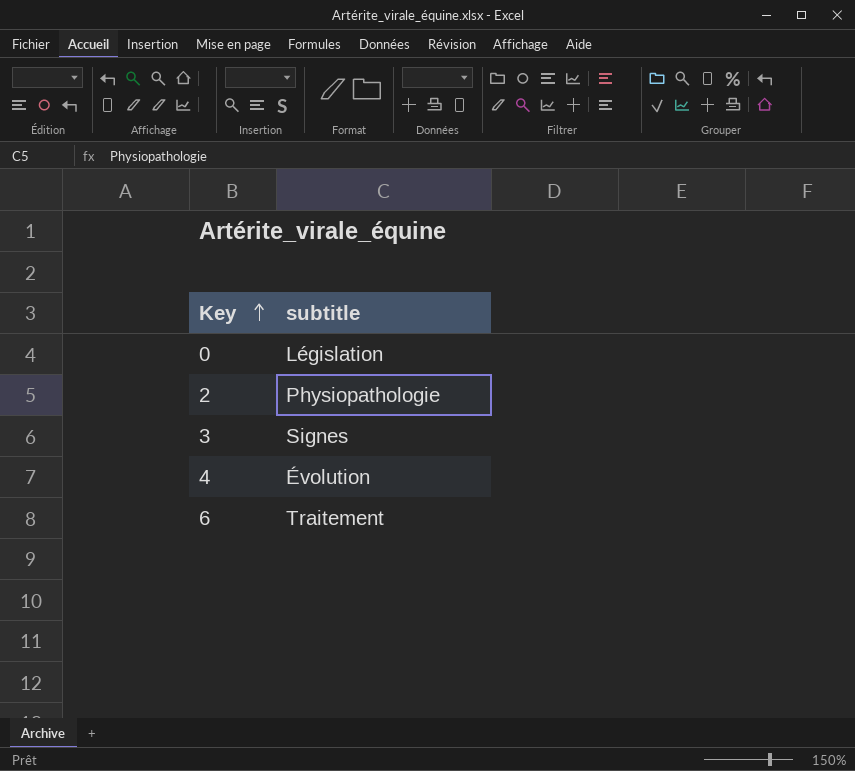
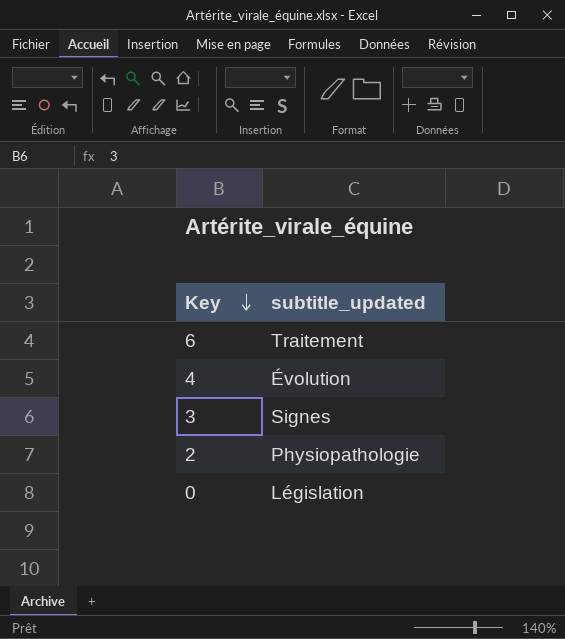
row order: Key ascending -> Key descending
column name: subtitle -> subtitle_updated

